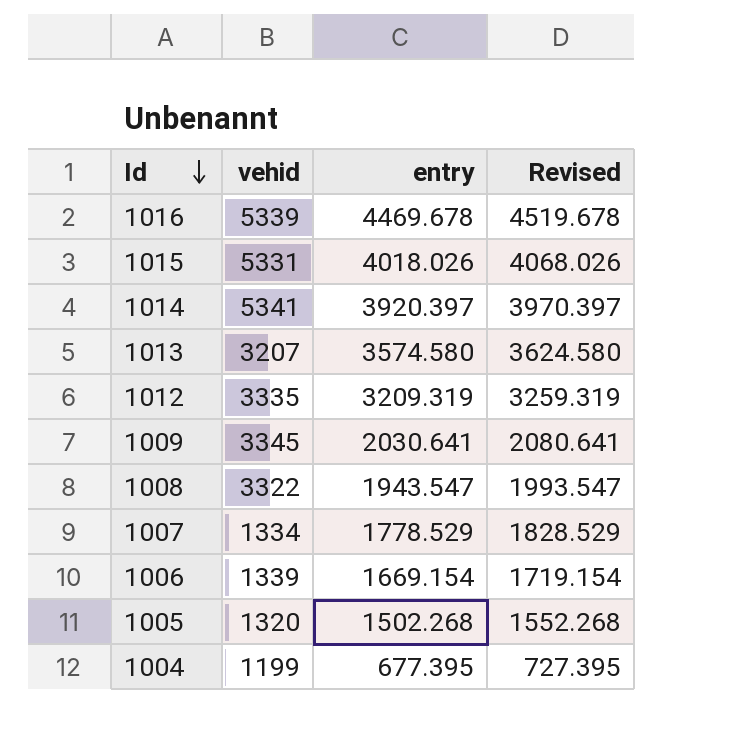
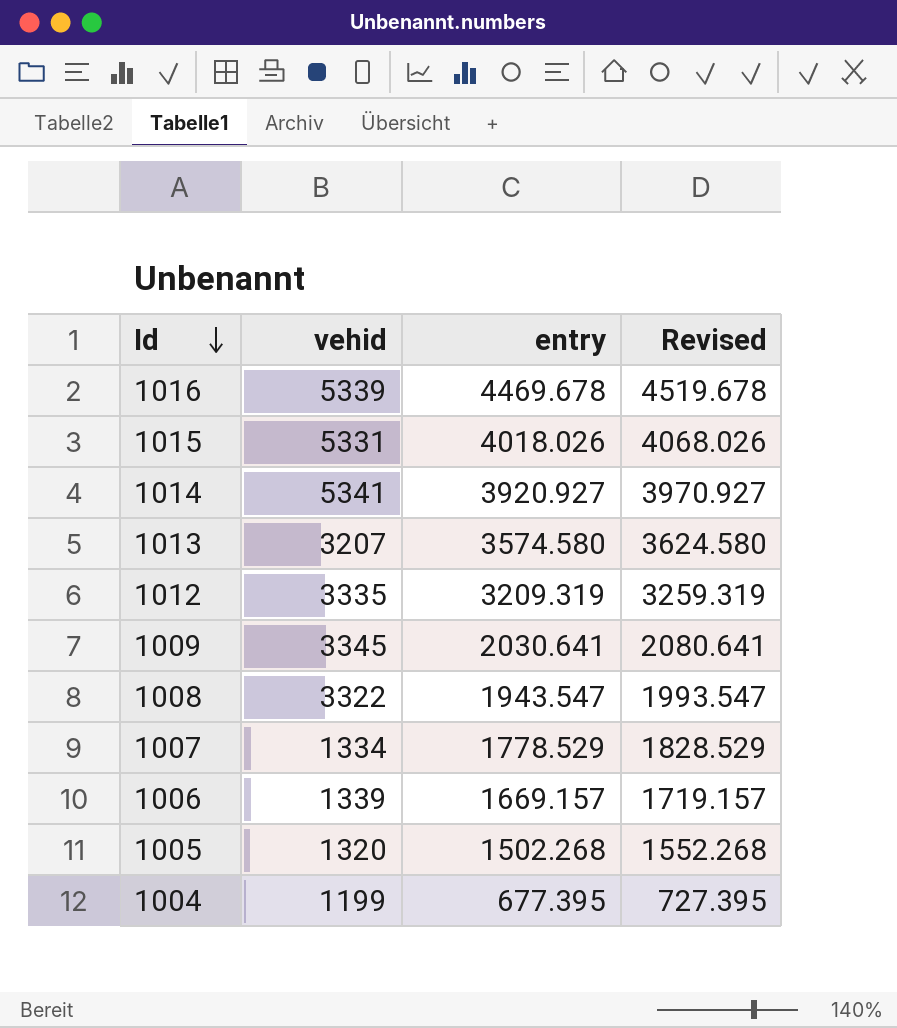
1014 | entry: 3920.397 -> 3920.927
1014 | Revised: 3970.397 -> 3970.927
1006 | entry: 1669.154 -> 1669.157
1006 | Revised: 1719.154 -> 1719.157

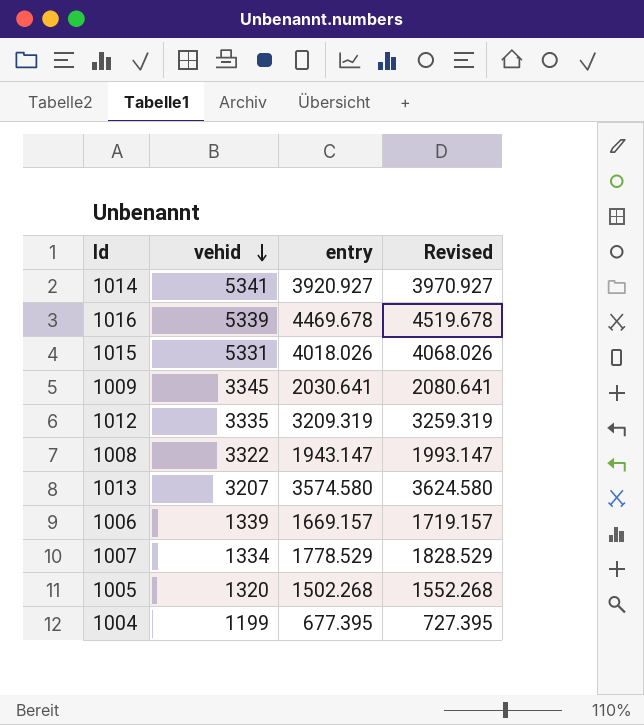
row order: Id descending -> vehid descending
1008 | entry: 1943.547 -> 1943.147
1008 | Revised: 1993.547 -> 1993.147

